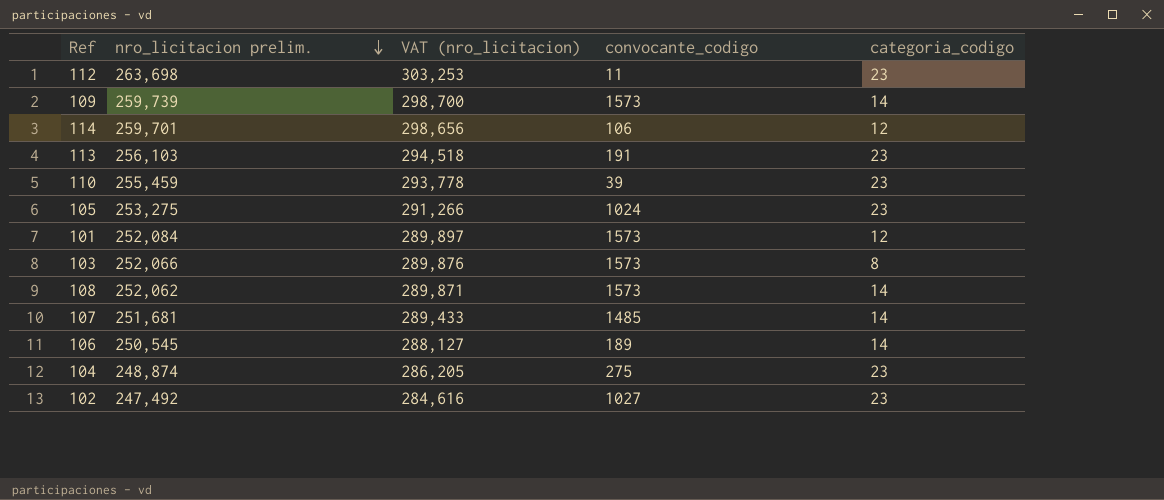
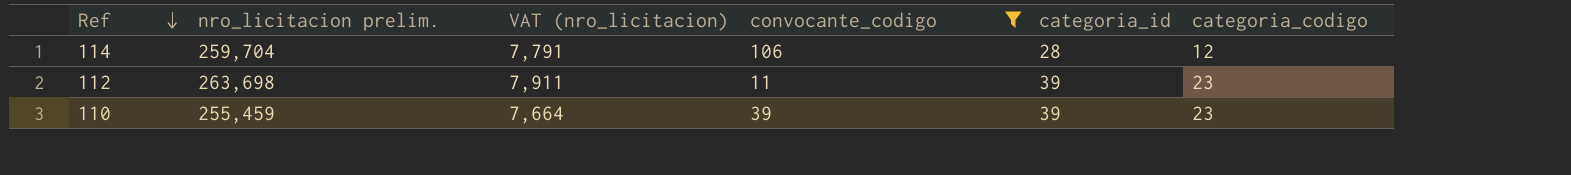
filter: none -> convocante_codigo <= 106
row order: nro_licitacion prelim. descending -> Ref descending
column VAT (nro_licitacion) | formula: [nro_licitacion prelim.] * 1.15 -> [nro_licitacion prelim.] * 0.03
column categoria_id | position: none -> 5
114 | nro_licitacion prelim.: 259,701 -> 259,704

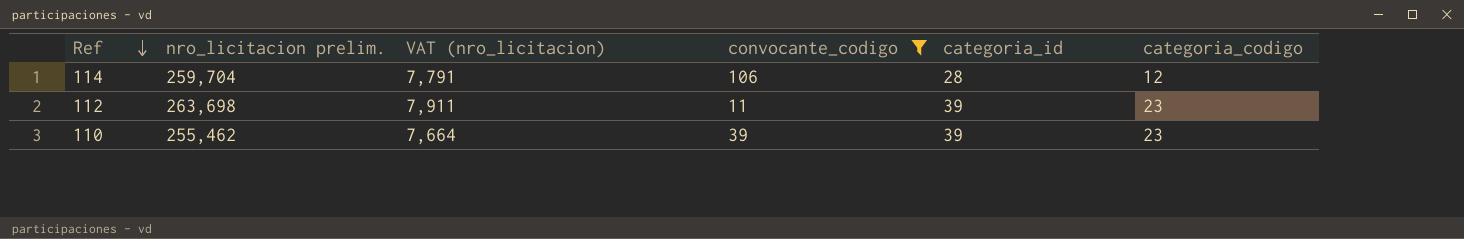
110 | nro_licitacion prelim.: 255,459 -> 255,462

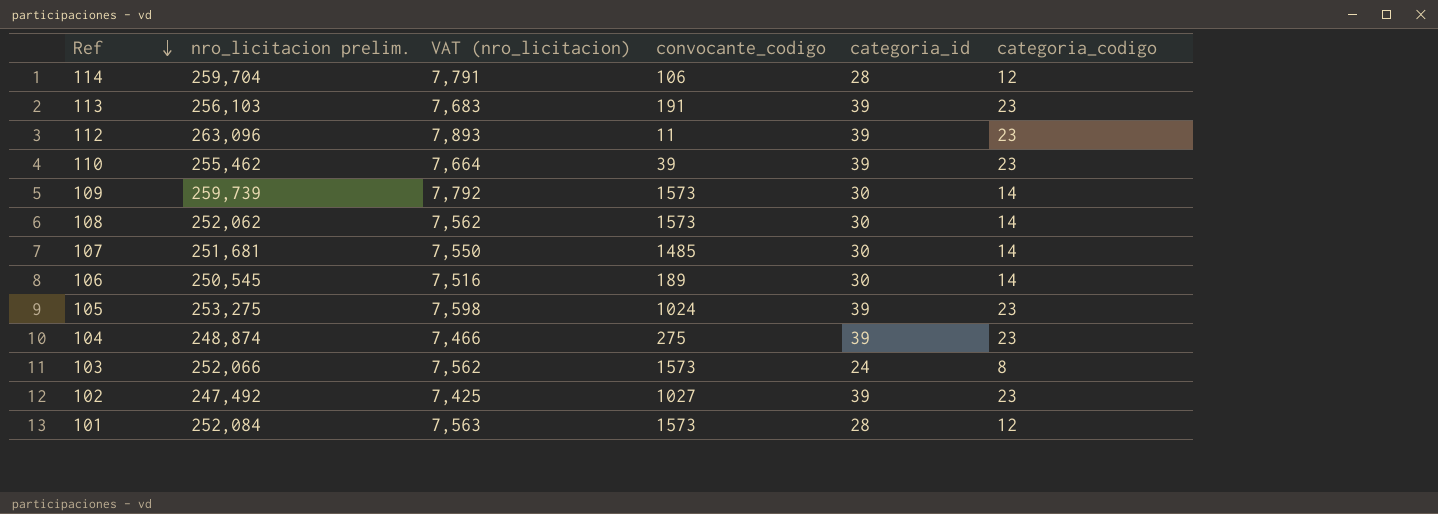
filter: convocante_codigo <= 106 -> none
112 | nro_licitacion prelim.: 263,698 -> 263,096
112 | VAT (nro_licitacion): 7,911 -> 7,893

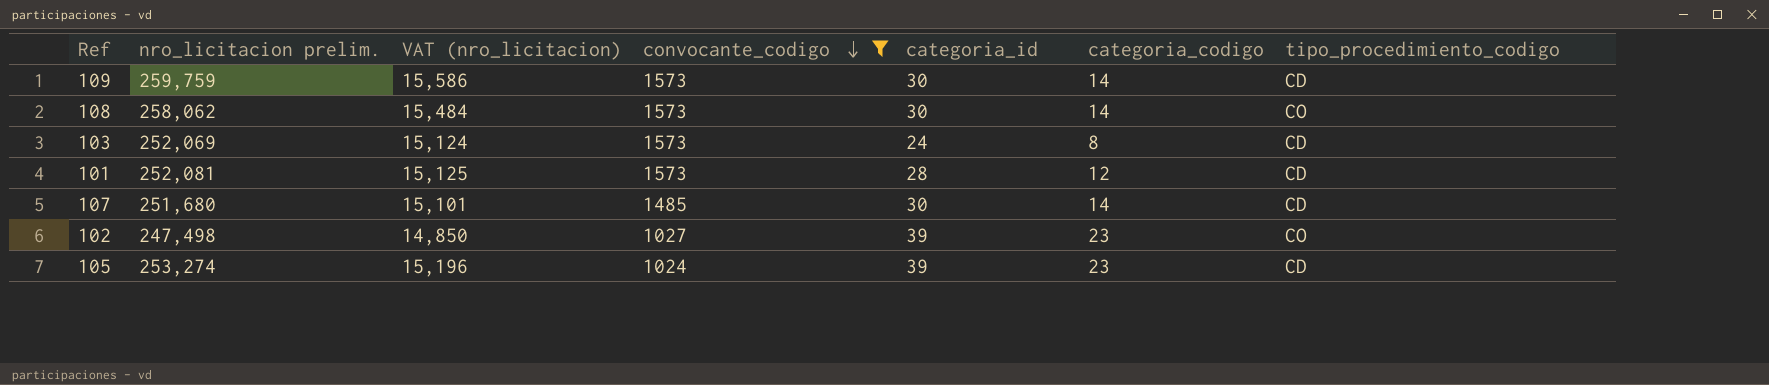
filter: none -> convocante_codigo >= 1024
row order: Ref descending -> convocante_codigo descending
column VAT (nro_licitacion) | formula: [nro_licitacion prelim.] * 0.03 -> [nro_licitacion prelim.] * 0.06
column tipo_procedimiento_codigo | position: none -> 7
109 | nro_licitacion prelim.: 259,739 -> 259,759
108 | nro_licitacion prelim.: 252,062 -> 258,062
103 | nro_licitacion prelim.: 252,066 -> 252,069
101 | nro_licitacion prelim.: 252,084 -> 252,081
107 | nro_licitacion prelim.: 251,681 -> 251,680
102 | nro_licitacion prelim.: 247,492 -> 247,498
105 | nro_licitacion prelim.: 253,275 -> 253,274

